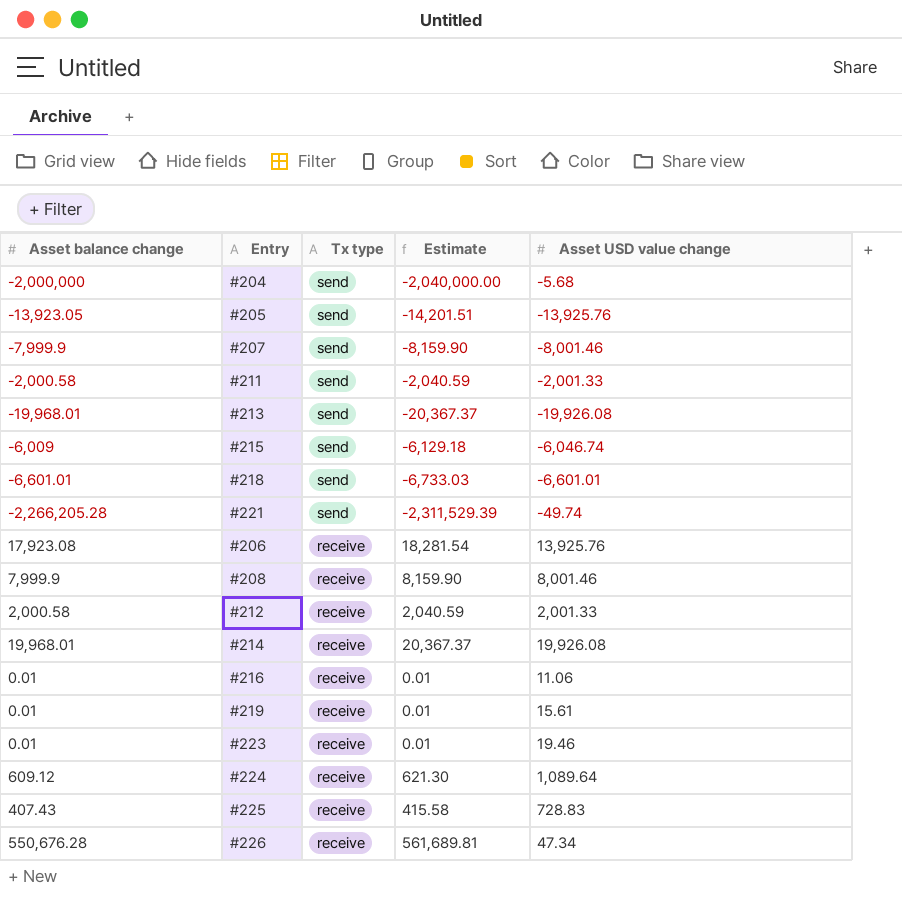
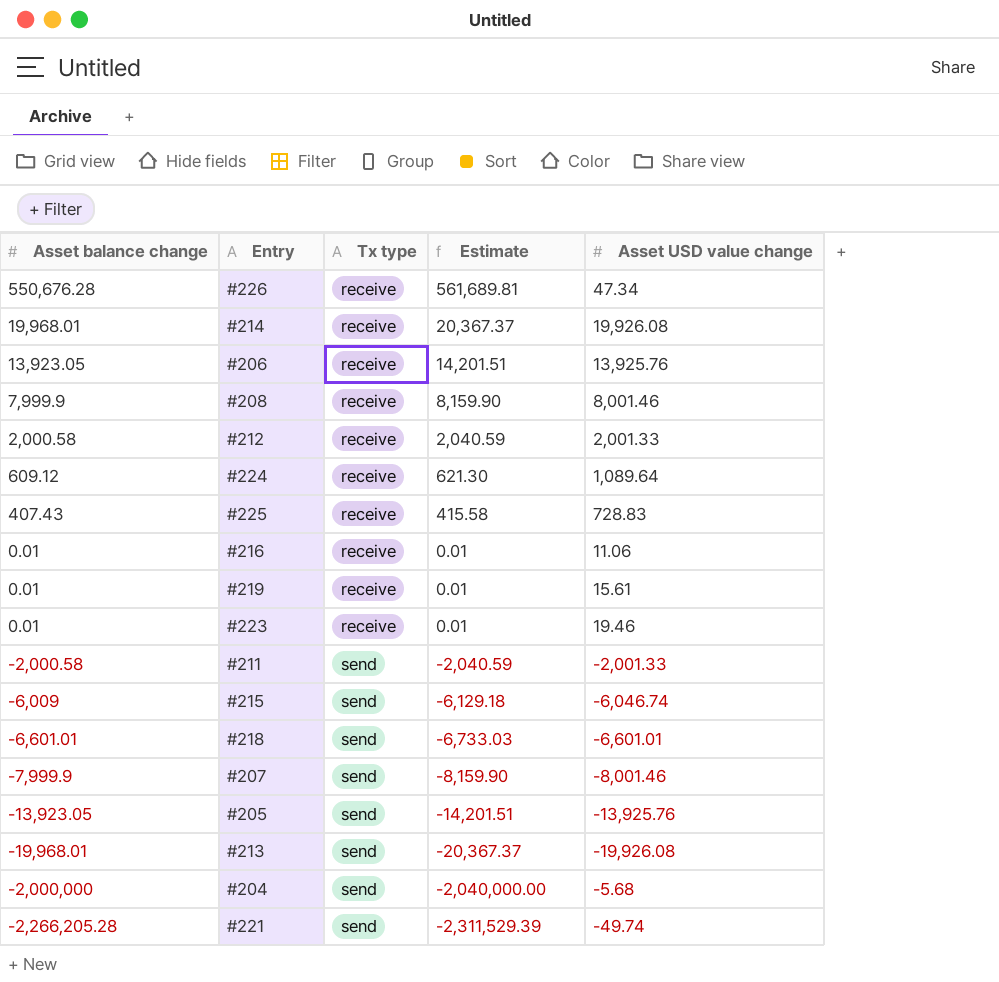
row order: Tx type descending -> Asset balance change descending
#206 | Asset balance change: 17,923.08 -> 13,923.05
#206 | Estimate: 18,281.54 -> 14,201.51

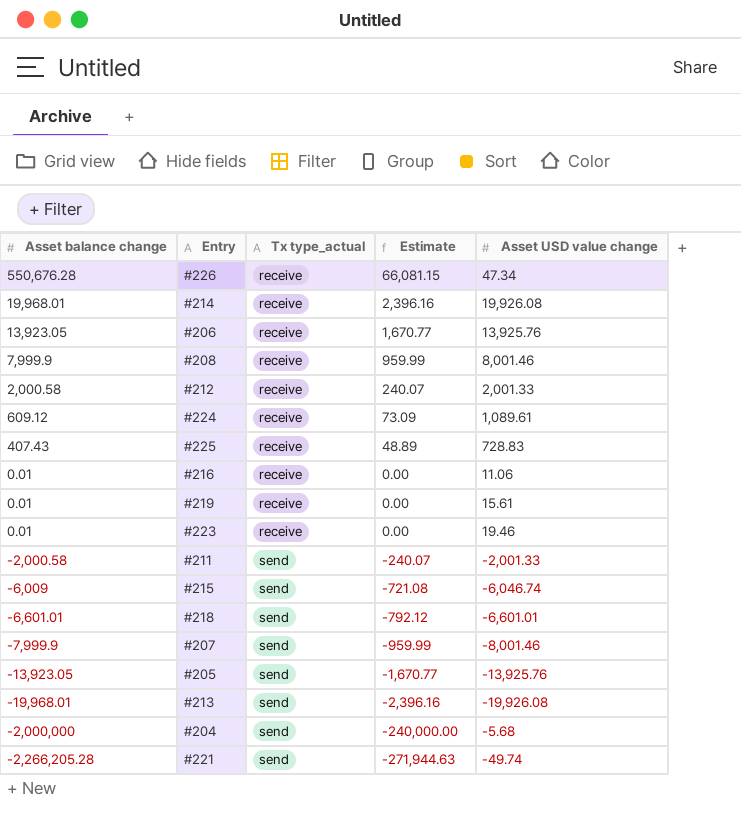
column name: Tx type -> Tx type_actual
column Estimate | formula: [Asset balance change] * 1.02 -> [Asset balance change] * 0.12
#224 | Asset USD value change: 1,089.64 -> 1,089.61

